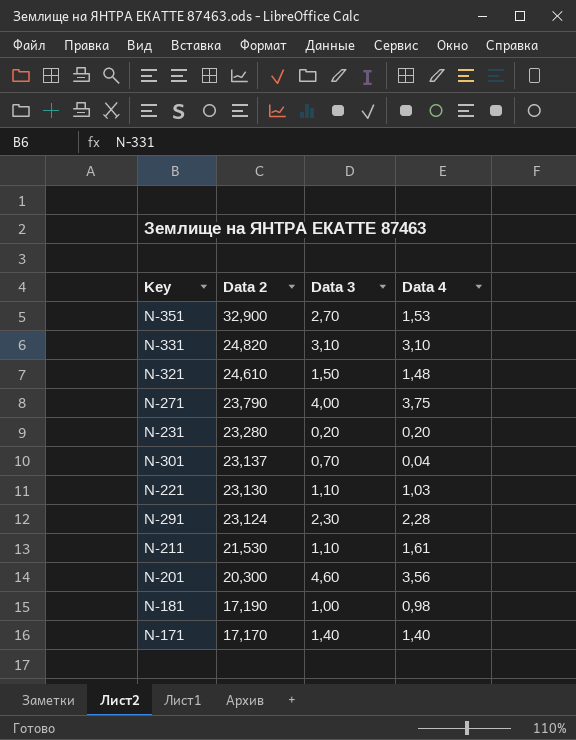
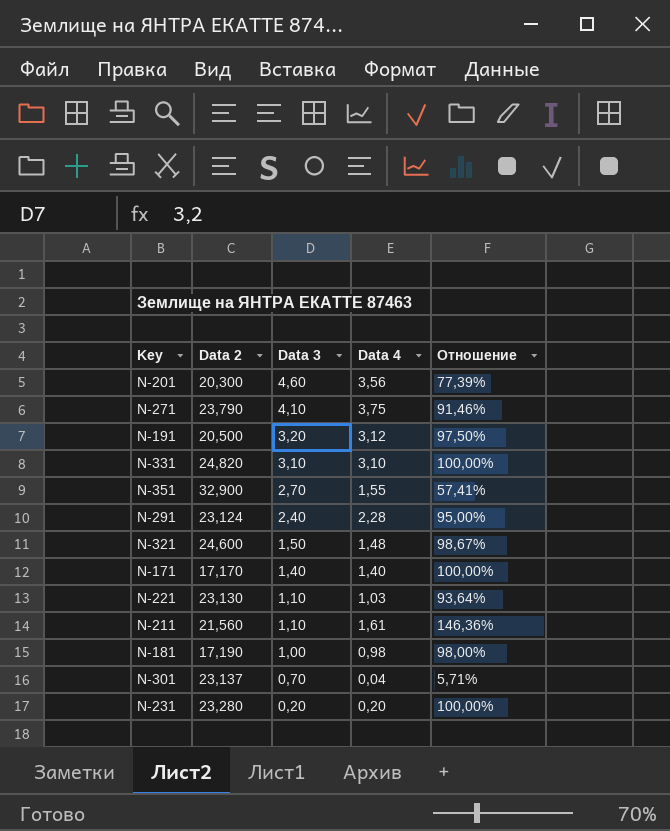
row order: Data 2 descending -> Data 3 descending
column Отношение | formula: none -> [Data 4] / [Data 3]
N-271 | Data 3: 4,00 -> 4,10
row N-191: none -> 20,500 | 3,20 | 3,12 | 97,50%
N-351 | Data 4: 1,53 -> 1,55
N-291 | Data 3: 2,30 -> 2,40
N-321 | Data 2: 24,610 -> 24,600
N-211 | Data 2: 21,530 -> 21,560

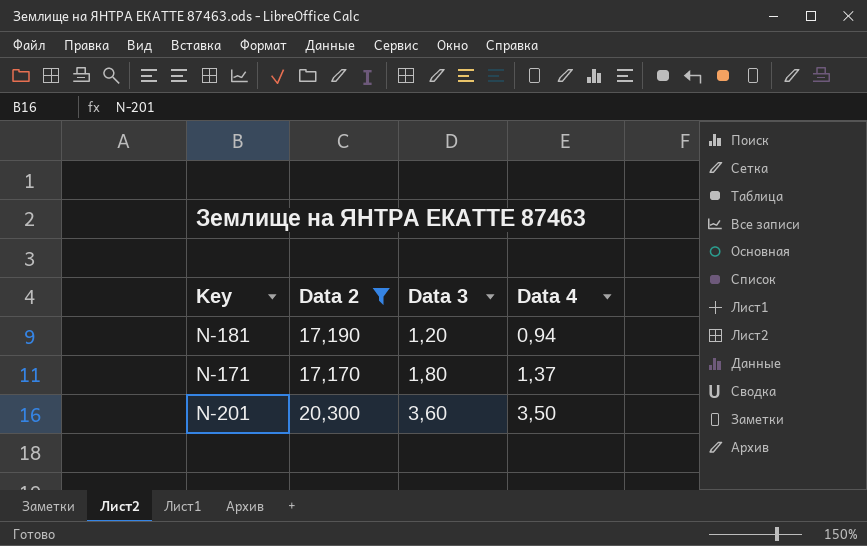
filter: none -> Data 2 <= 20,300
row order: Data 3 descending -> Data 3 ascending
column Отношение | formula: [Data 4] / [Data 3] -> none
N-181 | Data 3: 1,00 -> 1,20
N-181 | Data 4: 0,98 -> 0,94
N-171 | Data 3: 1,40 -> 1,80
N-171 | Data 4: 1,40 -> 1,37
N-201 | Data 3: 4,60 -> 3,60
N-201 | Data 4: 3,56 -> 3,50

